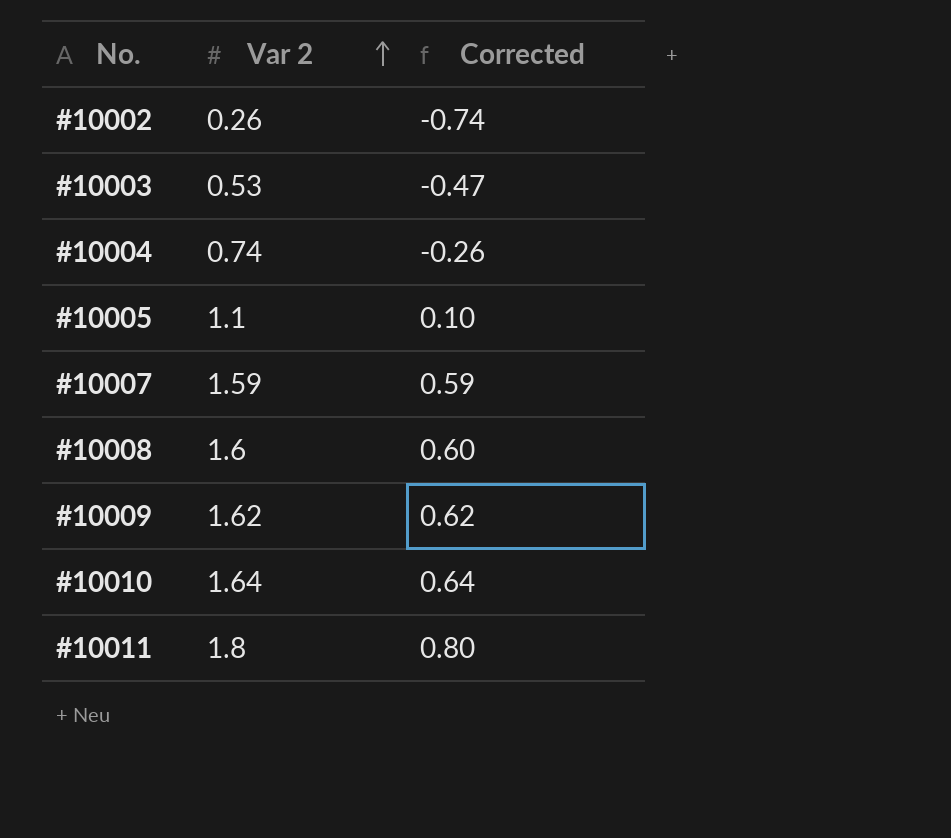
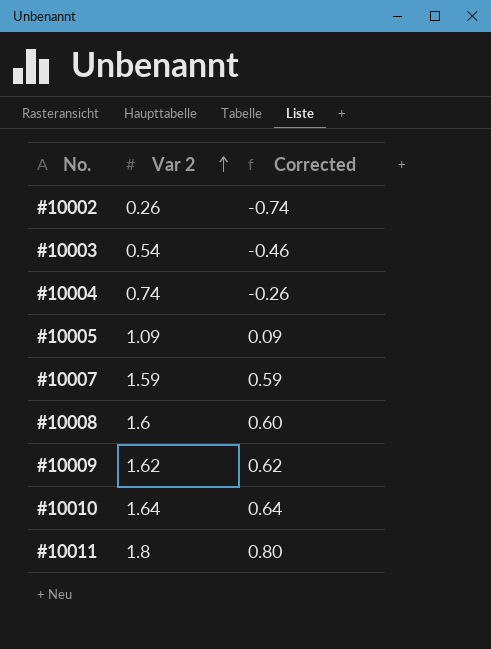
#10003 | Var 2: 0.53 -> 0.54
#10003 | Corrected: -0.47 -> -0.46
#10005 | Var 2: 1.1 -> 1.09
#10005 | Corrected: 0.10 -> 0.09

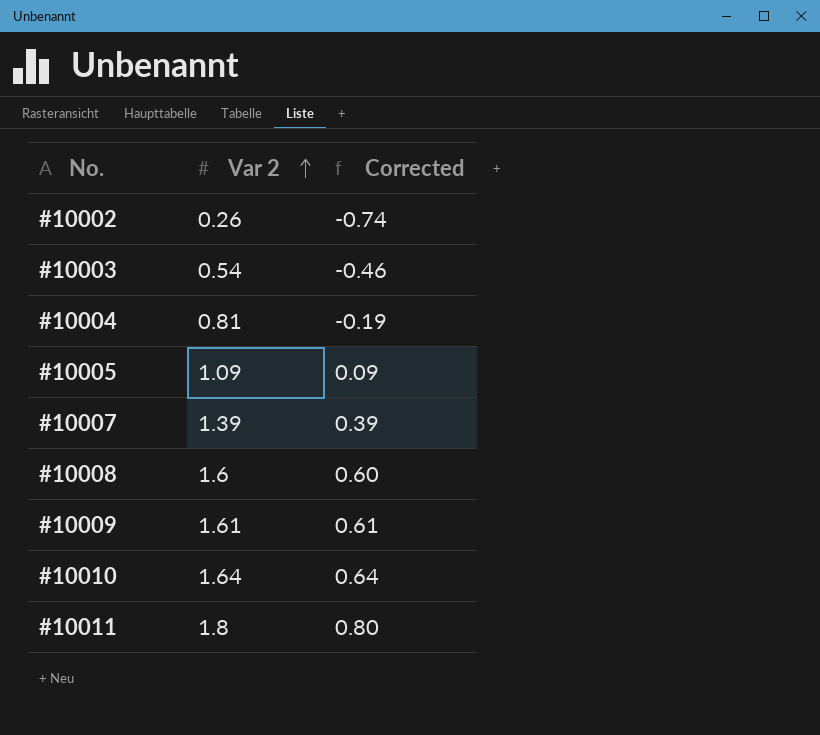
#10004 | Var 2: 0.74 -> 0.81
#10004 | Corrected: -0.26 -> -0.19
#10007 | Var 2: 1.59 -> 1.39
#10007 | Corrected: 0.59 -> 0.39
#10009 | Var 2: 1.62 -> 1.61
#10009 | Corrected: 0.62 -> 0.61

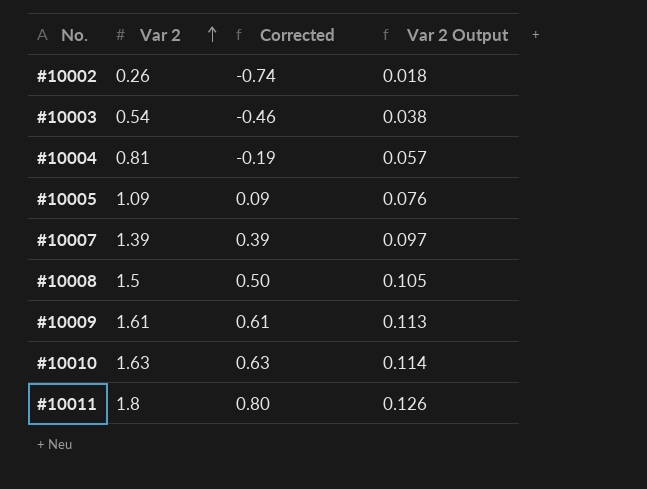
column Var 2 Output | formula: none -> [Var 2] * 0.07
#10008 | Var 2: 1.6 -> 1.5
#10008 | Corrected: 0.60 -> 0.50
#10010 | Var 2: 1.64 -> 1.63
#10010 | Corrected: 0.64 -> 0.63

